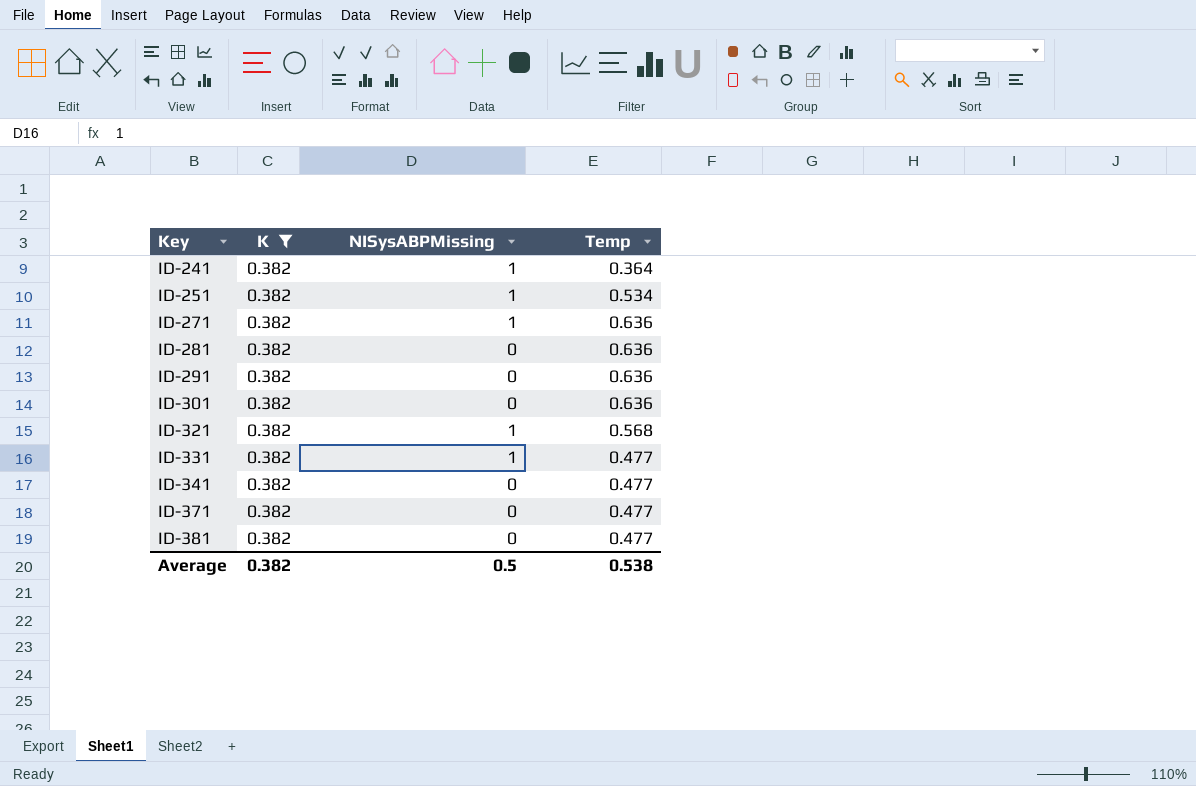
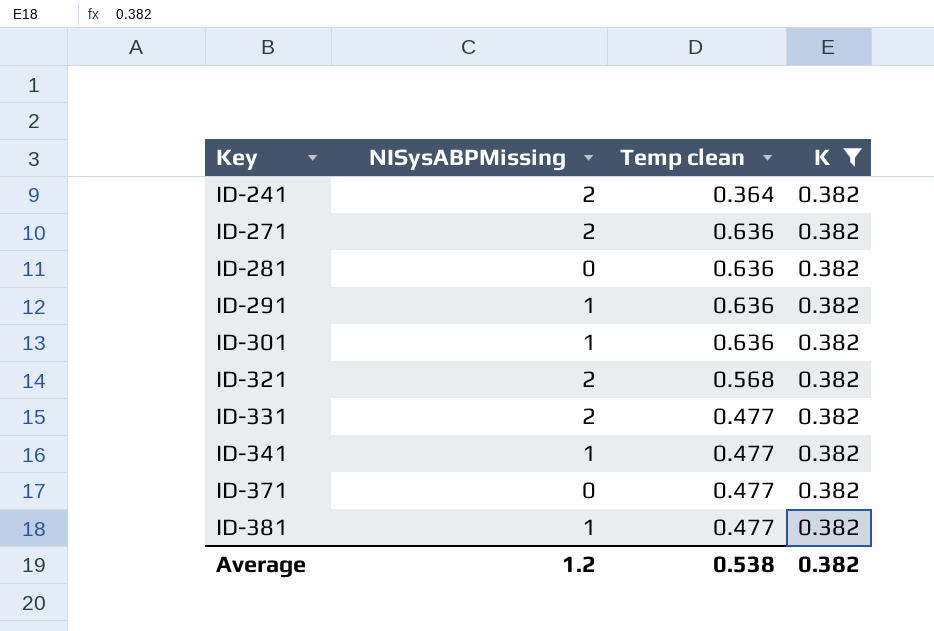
column name: Temp -> Temp clean
column K | position: 2 -> 4
row ID-251: 0.382 | 1 | 0.534 -> none
ID-241 | NISysABPMissing: 1 -> 2
ID-271 | NISysABPMissing: 1 -> 2
ID-291 | NISysABPMissing: 0 -> 1
ID-301 | NISysABPMissing: 0 -> 1
ID-321 | NISysABPMissing: 1 -> 2
ID-331 | NISysABPMissing: 1 -> 2
ID-341 | NISysABPMissing: 0 -> 1
ID-381 | NISysABPMissing: 0 -> 1
Average | NISysABPMissing: 0.5 -> 1.2

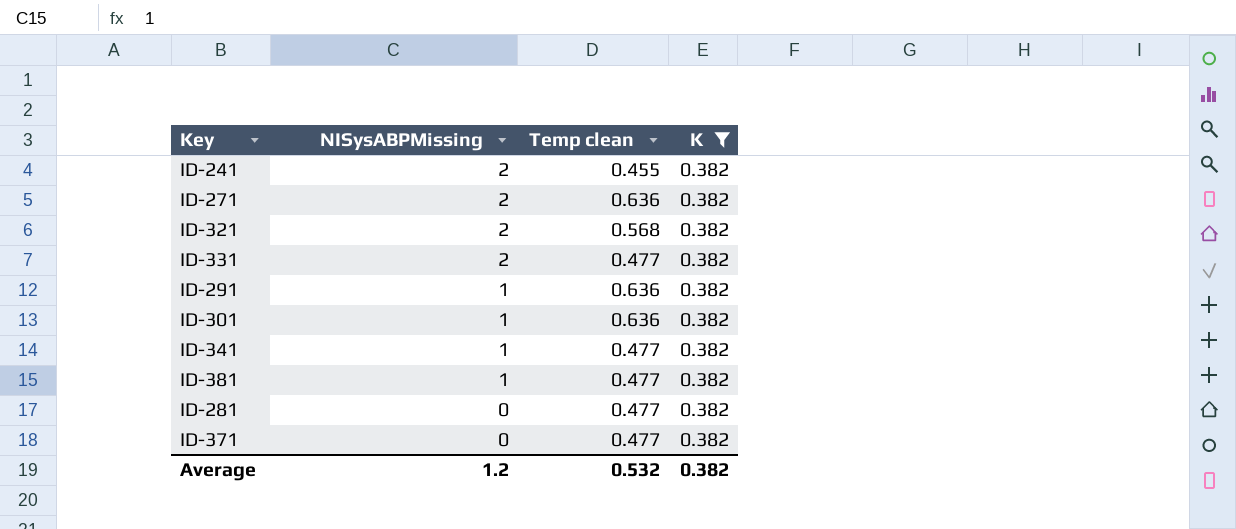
row order: Key ascending -> NISysABPMissing descending
ID-241 | Temp clean: 0.364 -> 0.455
ID-281 | Temp clean: 0.636 -> 0.477
Average | Temp clean: 0.538 -> 0.532

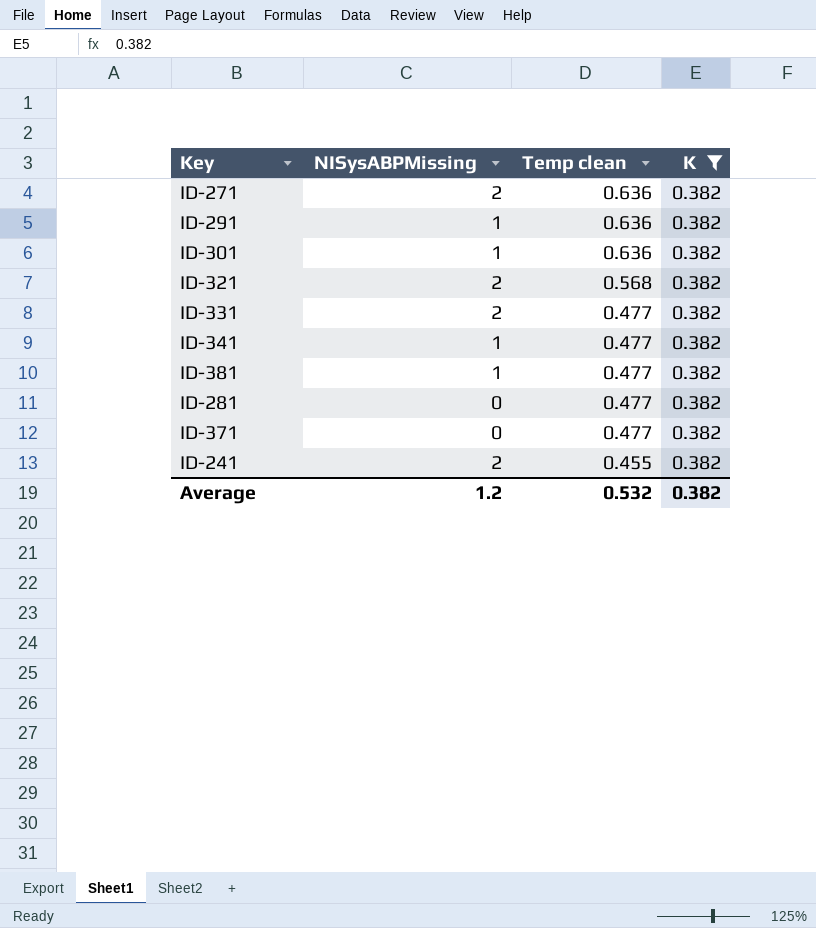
row order: NISysABPMissing descending -> Temp clean descending

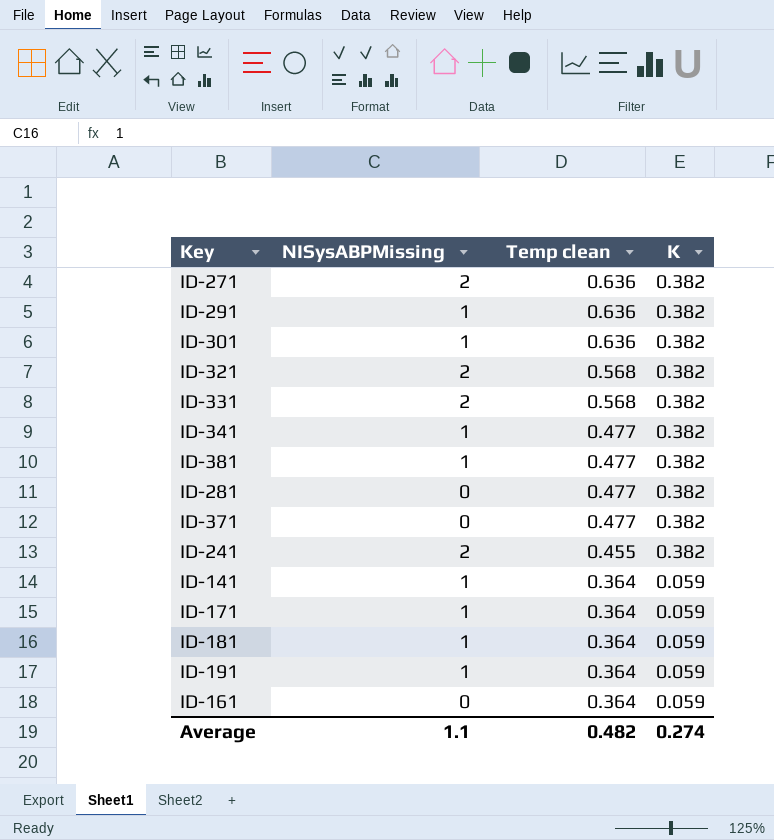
filter: K = 0.382 -> none
ID-331 | Temp clean: 0.477 -> 0.568
Average | NISysABPMissing: 1.2 -> 1.1
Average | Temp clean: 0.532 -> 0.482
Average | K: 0.382 -> 0.274

